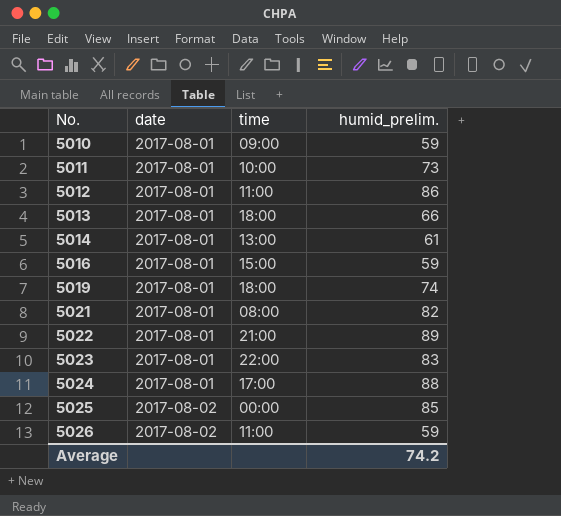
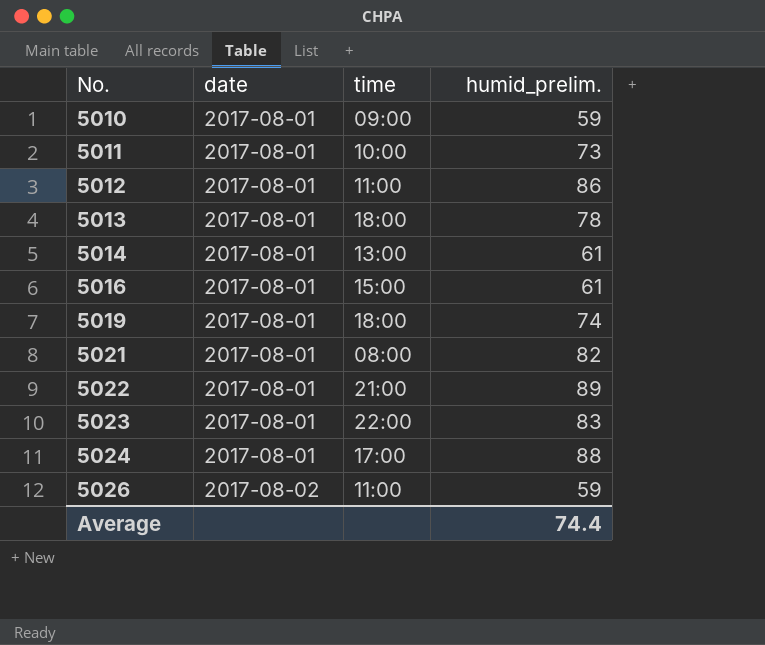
row 5025: 2017-08-02 | 00:00 | 85 -> none
5013 | humid_prelim.: 66 -> 78
5016 | humid_prelim.: 59 -> 61
Average | humid_prelim.: 74.2 -> 74.4

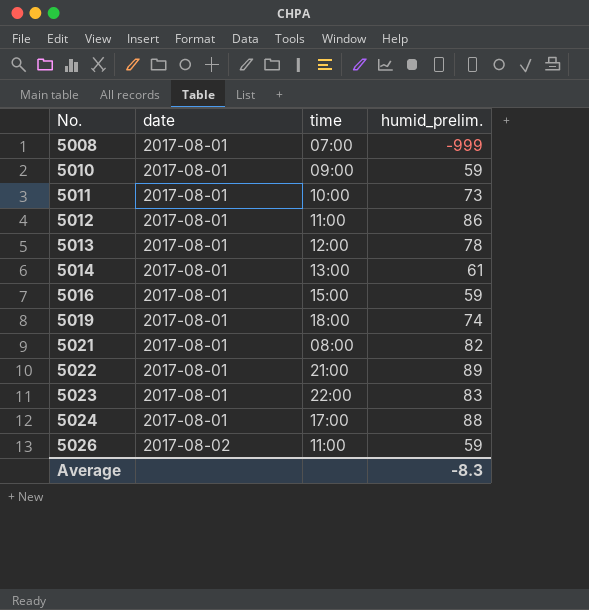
row 5008: none -> 2017-08-01 | 07:00 | -999
5013 | time: 18:00 -> 12:00
5016 | humid_prelim.: 61 -> 59
Average | humid_prelim.: 74.4 -> -8.3

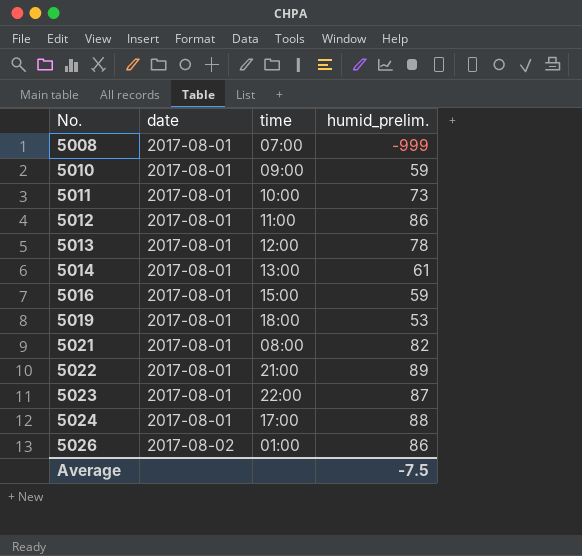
5019 | humid_prelim.: 74 -> 53
5023 | humid_prelim.: 83 -> 87
5026 | time: 11:00 -> 01:00
5026 | humid_prelim.: 59 -> 86
Average | humid_prelim.: -8.3 -> -7.5

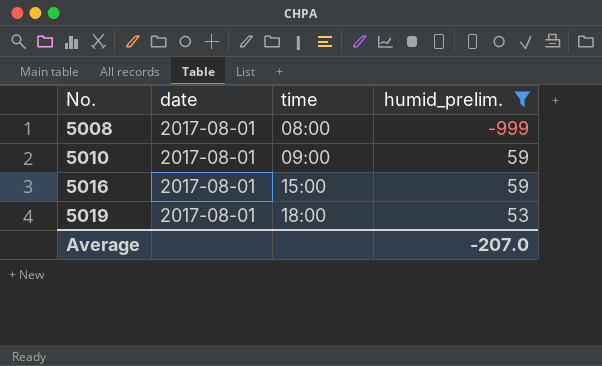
filter: none -> humid_prelim. <= 59
5008 | time: 07:00 -> 08:00
Average | humid_prelim.: -7.5 -> -207.0

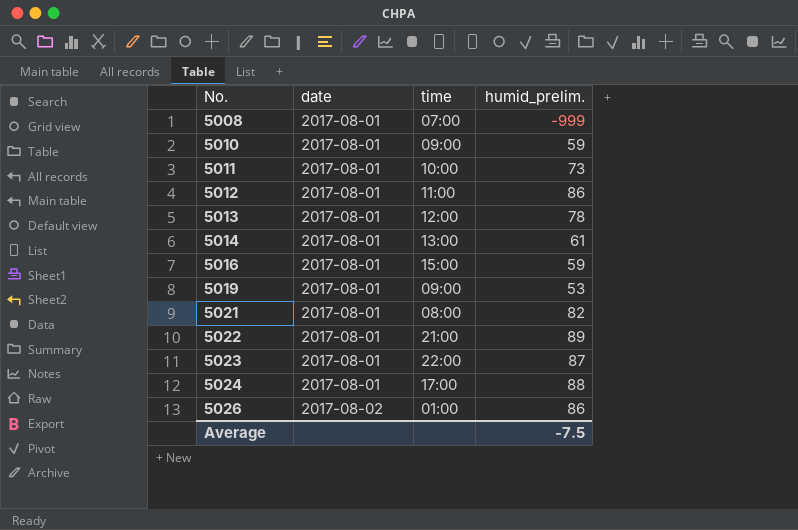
filter: humid_prelim. <= 59 -> none
5008 | time: 08:00 -> 07:00
5019 | time: 18:00 -> 09:00
Average | humid_prelim.: -207.0 -> -7.5

